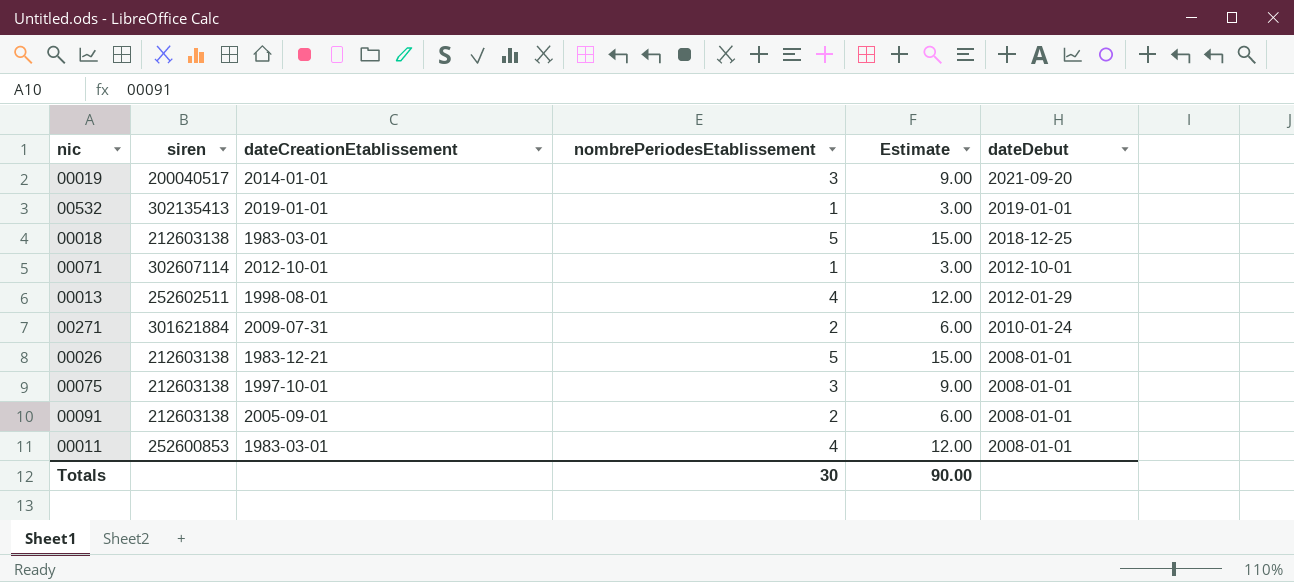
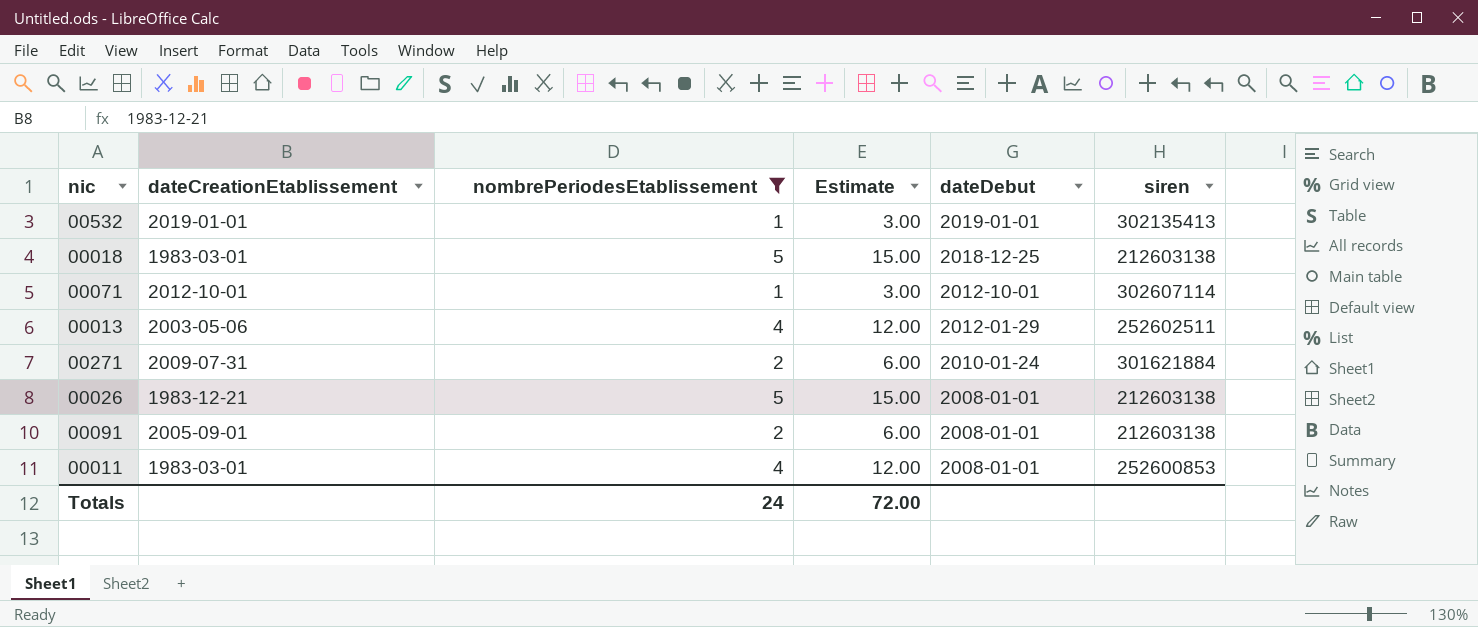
filter: none -> nombrePeriodesEtablissement != 3
column siren | position: 2 -> 6
00013 | dateCreationEtablissement: 1998-08-01 -> 2003-05-06
Totals | nombrePeriodesEtablissement: 30 -> 24
Totals | Estimate: 90.00 -> 72.00

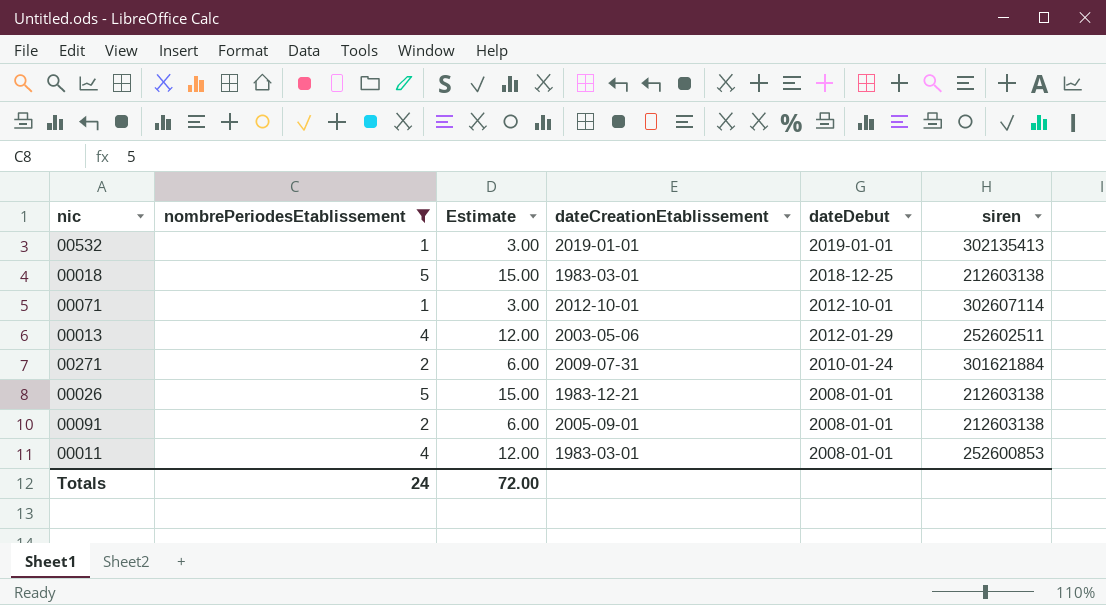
column dateCreationEtablissement | position: 2 -> 4

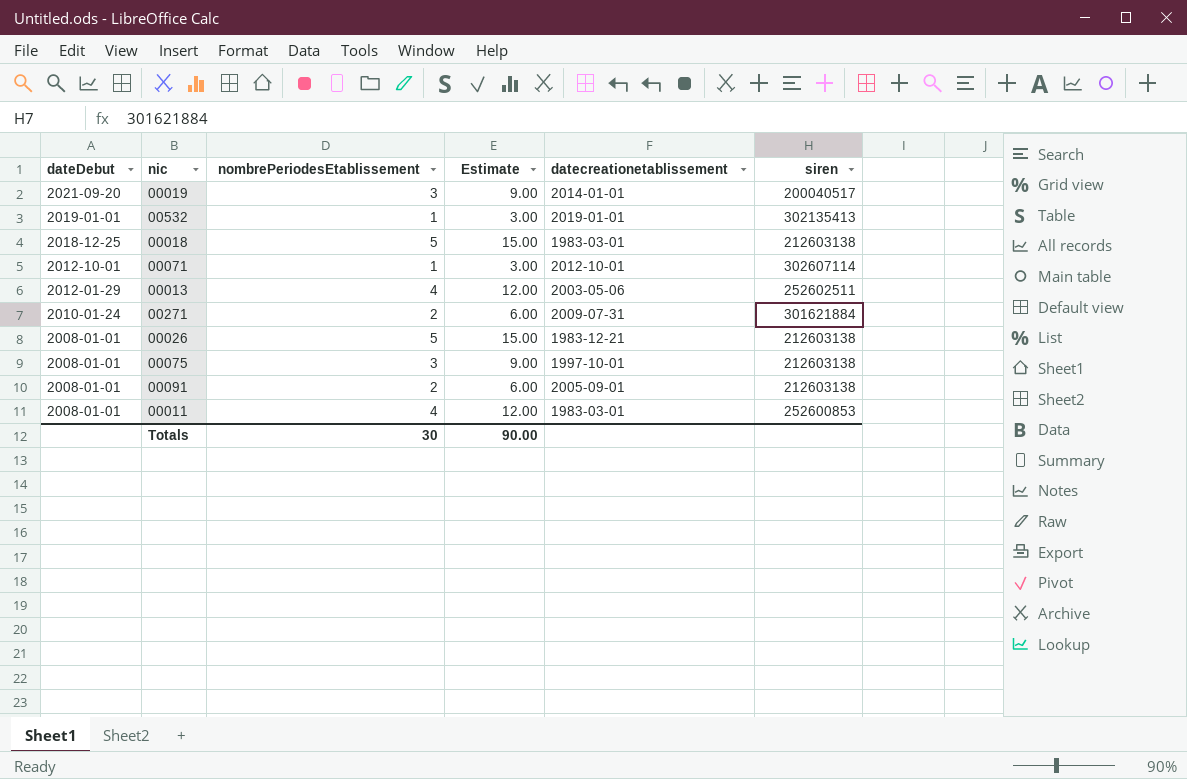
filter: nombrePeriodesEtablissement != 3 -> none
column dateDebut | position: 5 -> 1
column name: dateCreationEtablissement -> datecreationetablissement
Totals | nombrePeriodesEtablissement: 24 -> 30
Totals | Estimate: 72.00 -> 90.00

